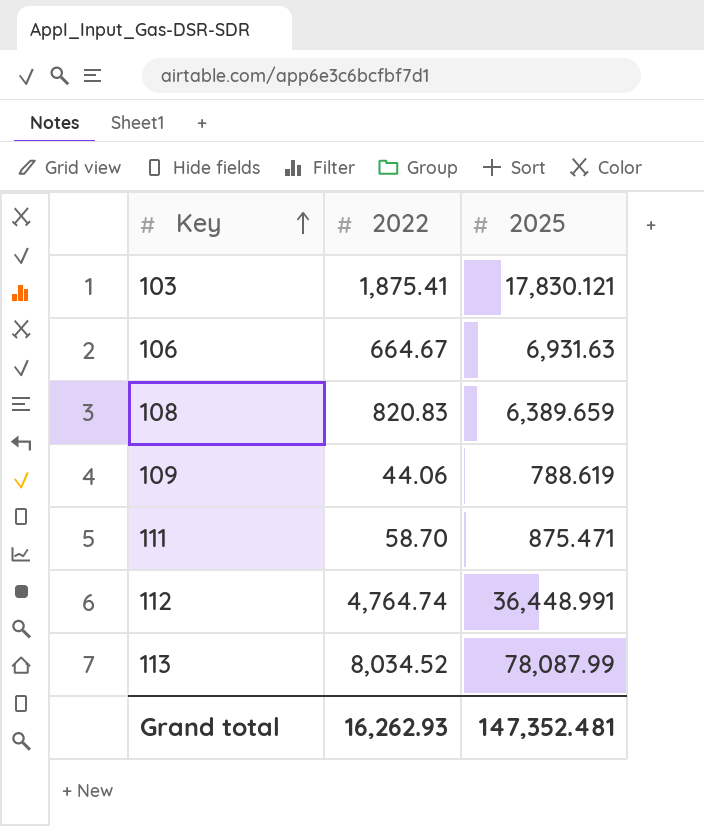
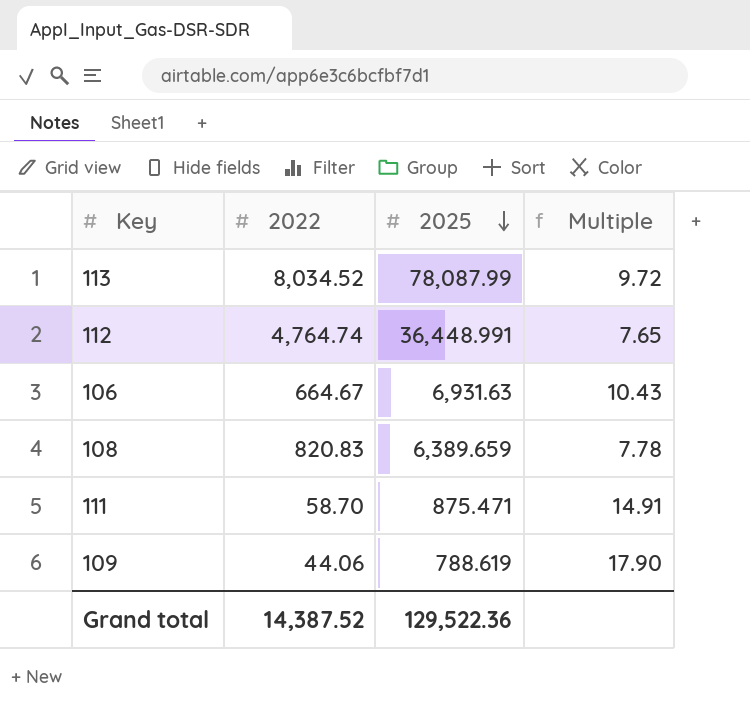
row order: Key ascending -> 2025 descending
column Multiple | formula: none -> [2025] / [2022]
row 103: 1,875.41 | 17,830.121 -> none
Grand total | 2022: 16,262.93 -> 14,387.52
Grand total | 2025: 147,352.481 -> 129,522.36

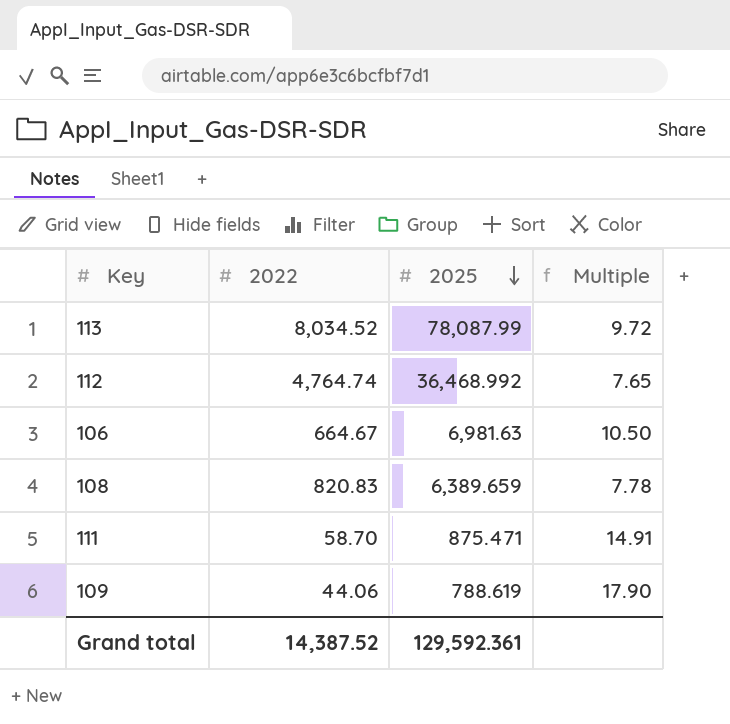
112 | 2025: 36,448.991 -> 36,468.992
106 | 2025: 6,931.63 -> 6,981.63
106 | Multiple: 10.43 -> 10.50
Grand total | 2025: 129,522.36 -> 129,592.361

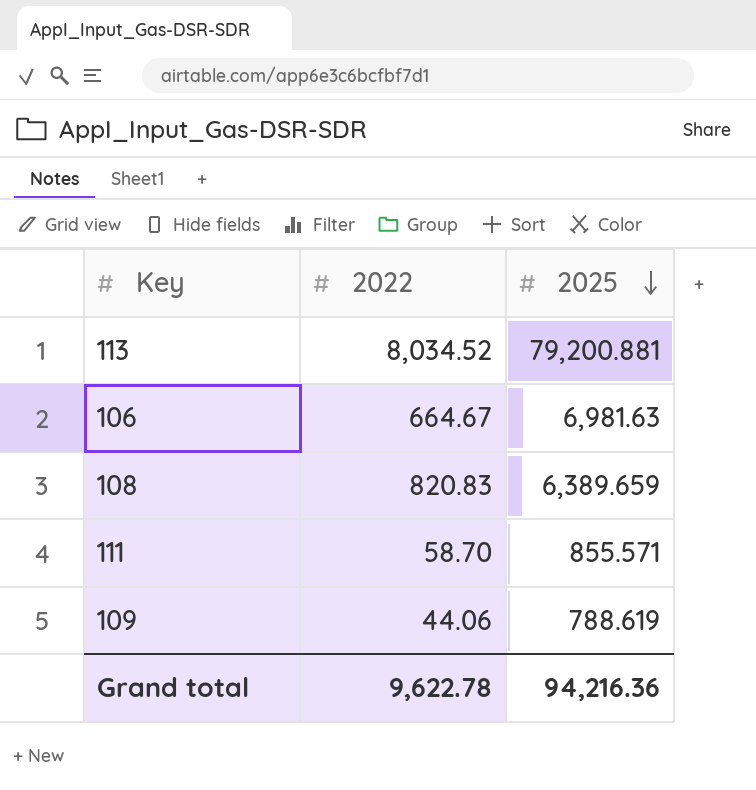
column Multiple | formula: [2025] / [2022] -> none
row 112: 4,764.74 | 36,468.992 | 7.65 -> none
113 | 2025: 78,087.99 -> 79,200.881
111 | 2025: 875.471 -> 855.571
Grand total | 2022: 14,387.52 -> 9,622.78
Grand total | 2025: 129,592.361 -> 94,216.36

